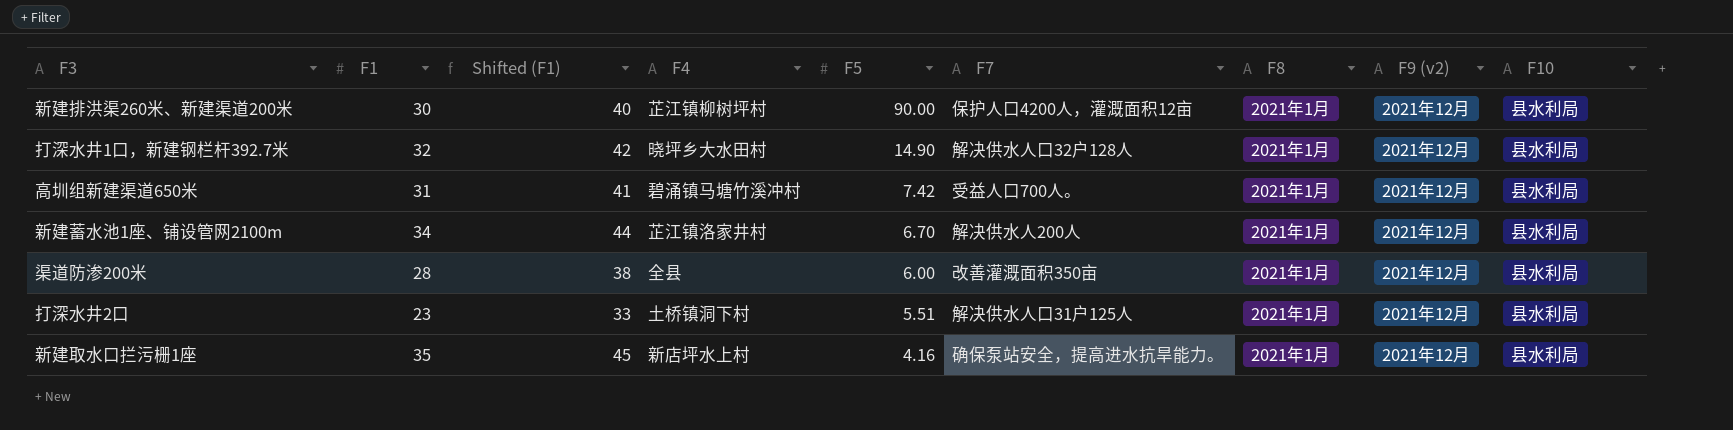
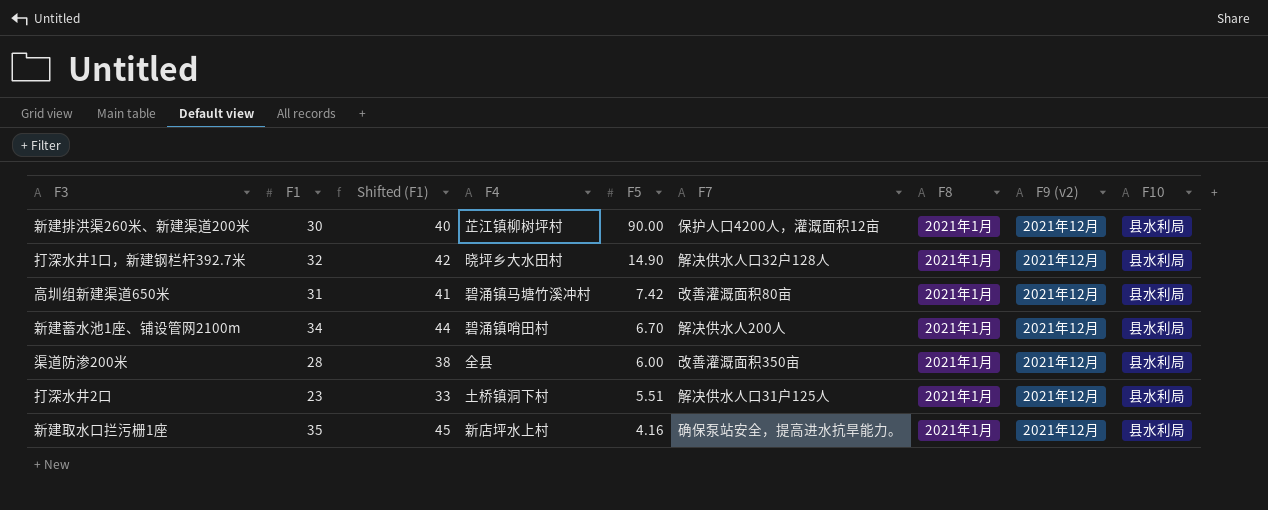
高圳组新建渠道650米 | F7: 受益人口700人。 -> 改善灌溉面积80亩
新建蓄水池1座、铺设管网2100m | F4: 芷江镇洛家井村 -> 碧涌镇哨田村

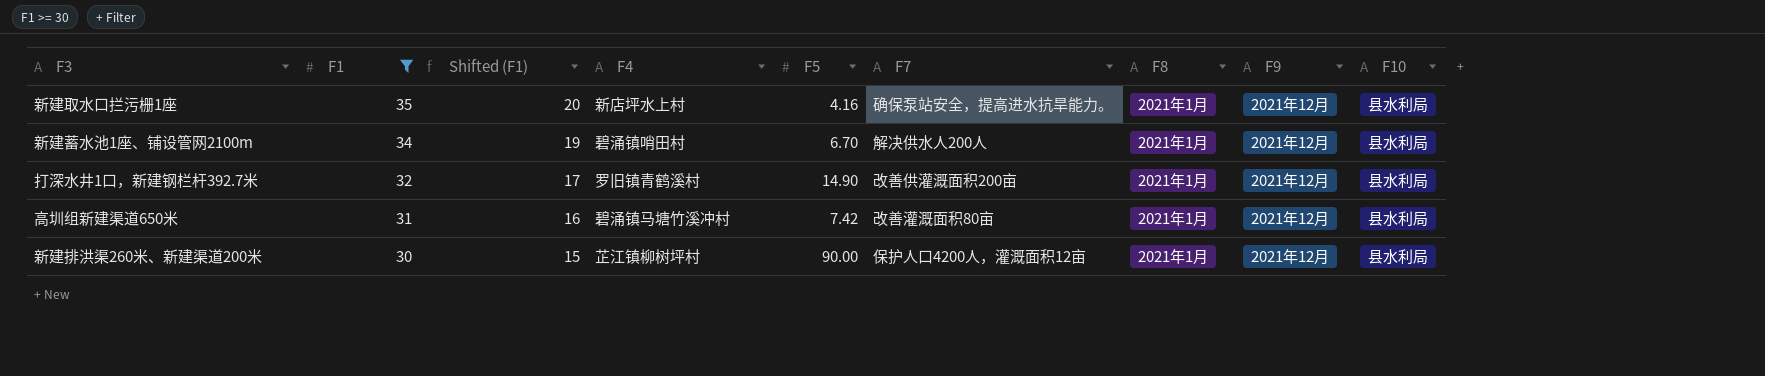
filter: none -> F1 >= 30
row order: F5 descending -> F1 descending
column Shifted (F1) | formula: [F1] + 10 -> [F1] - 15
column name: F9 (v2) -> F9
打深水井1口，新建钢栏杆392.7米 | F4: 晓坪乡大水田村 -> 罗旧镇青鹤溪村
打深水井1口，新建钢栏杆392.7米 | F7: 解决供水人口32户128人 -> 改善供灌溉面积200亩

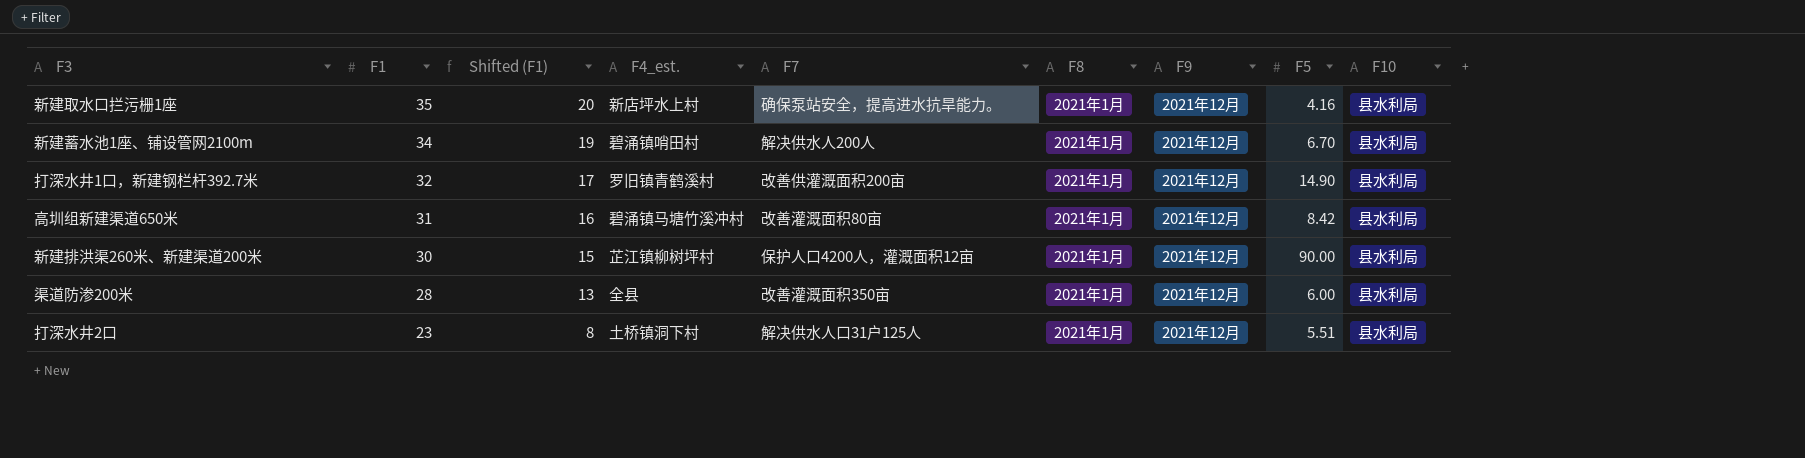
filter: F1 >= 30 -> none
column name: F4 -> F4_est.
column F5 | position: 5 -> 8
高圳组新建渠道650米 | F5: 7.42 -> 8.42

